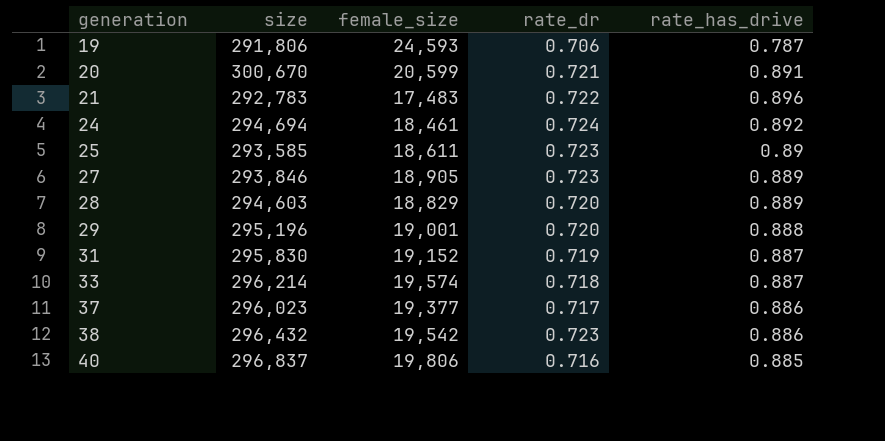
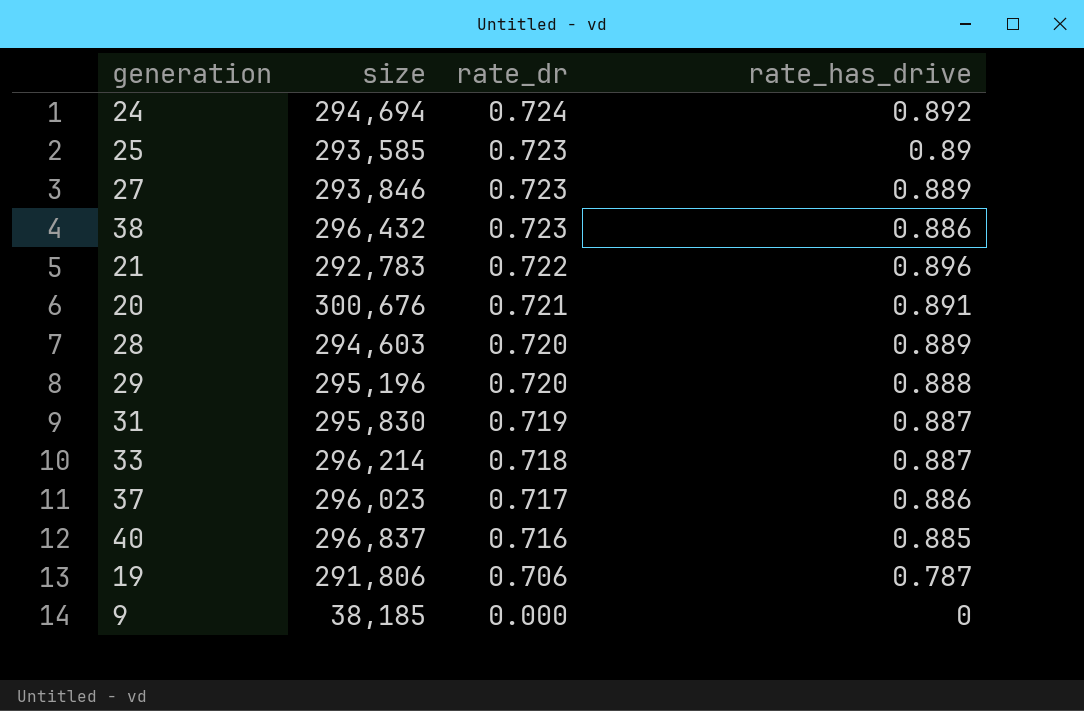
row order: generation ascending -> rate_dr descending
column female_size | position: 3 -> none
20 | size: 300,670 -> 300,676
row 9: none -> 38,185 | 0.000 | 0

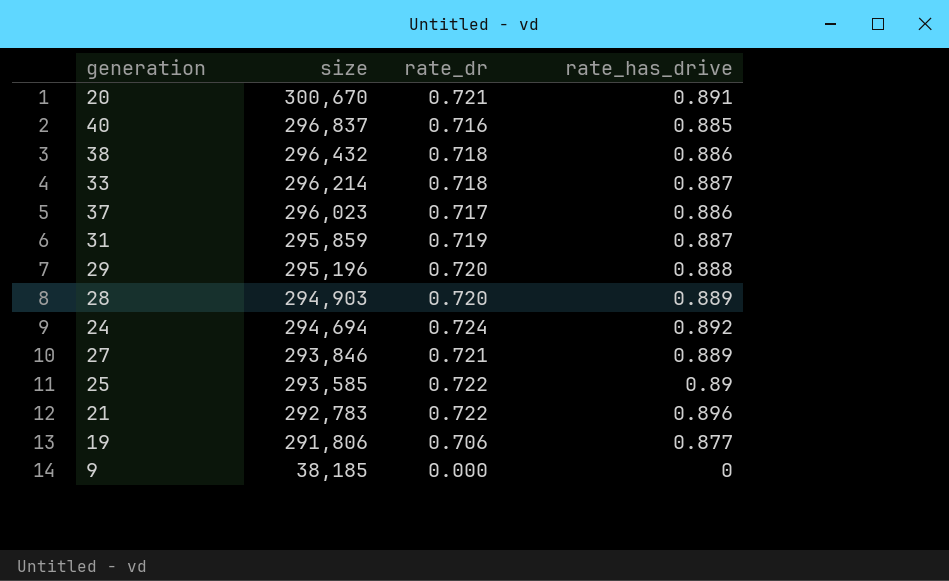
row order: rate_dr descending -> size descending
20 | size: 300,676 -> 300,670
38 | rate_dr: 0.723 -> 0.718
31 | size: 295,830 -> 295,859
28 | size: 294,603 -> 294,903
27 | rate_dr: 0.723 -> 0.721
25 | rate_dr: 0.723 -> 0.722
19 | rate_has_drive: 0.787 -> 0.877

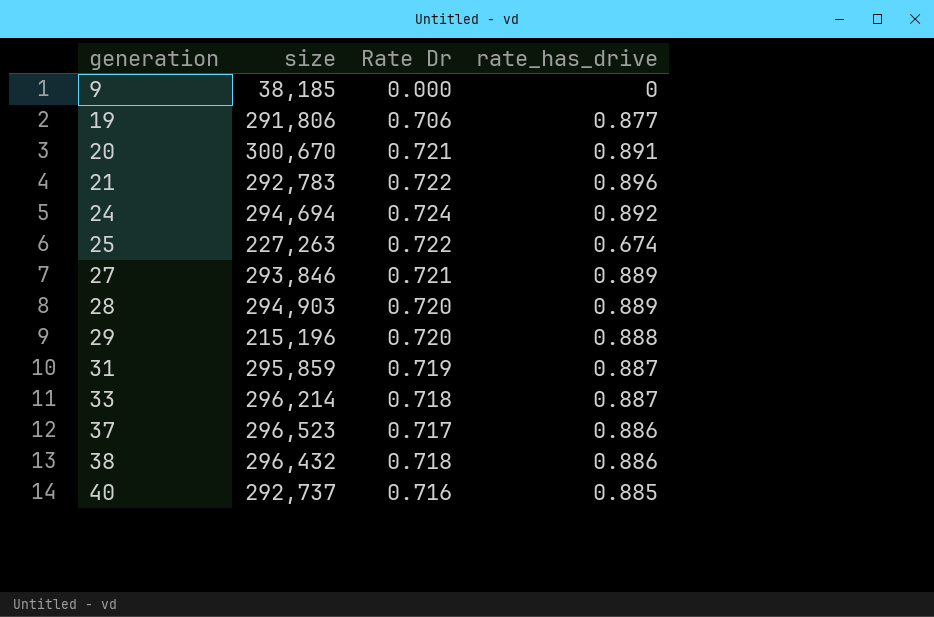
row order: size descending -> generation ascending
column name: rate_dr -> Rate Dr
25 | size: 293,585 -> 227,263
25 | rate_has_drive: 0.89 -> 0.674
29 | size: 295,196 -> 215,196
37 | size: 296,023 -> 296,523
40 | size: 296,837 -> 292,737

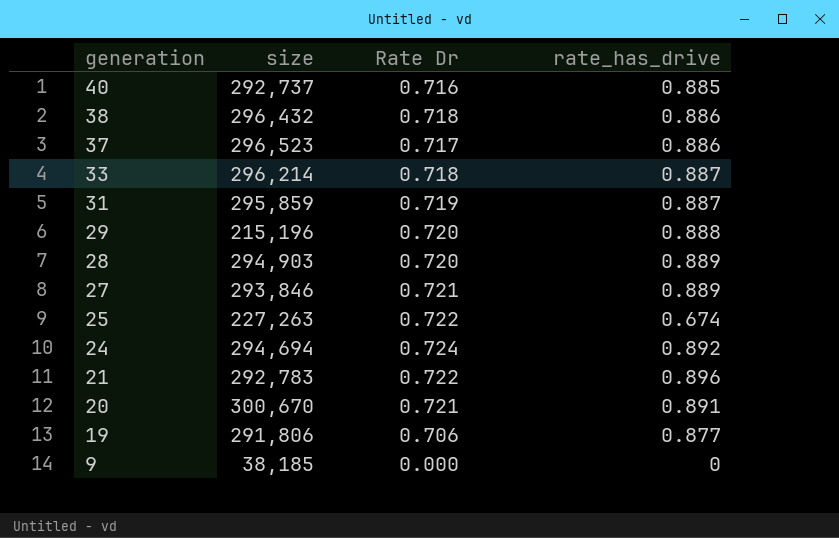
row order: generation ascending -> generation descending

